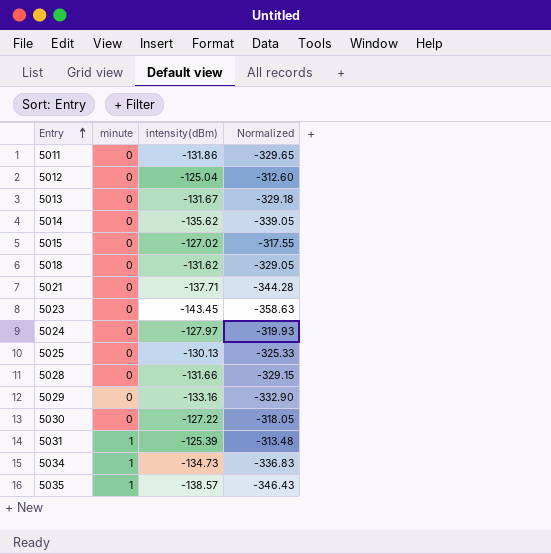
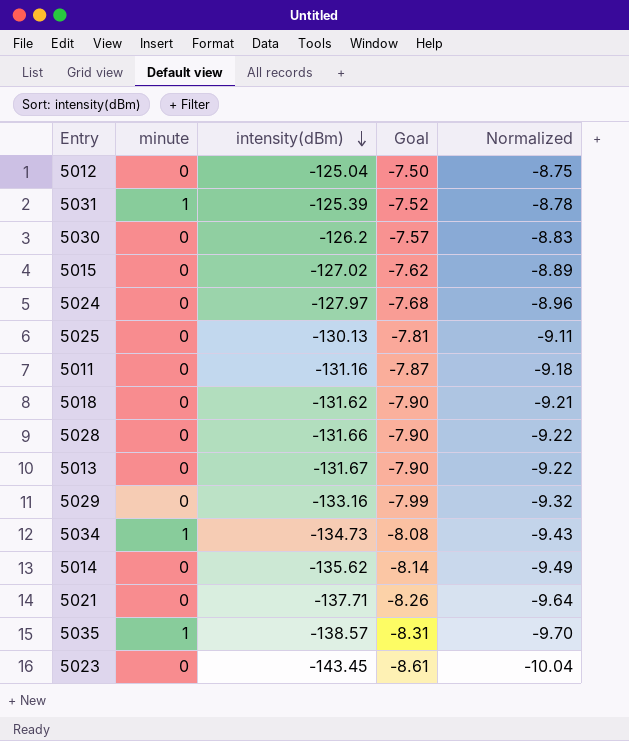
row order: Entry ascending -> intensity(dBm) descending
column Goal | formula: none -> [intensity(dBm)] * 0.06
column Normalized | formula: [intensity(dBm)] * 2.5 -> [intensity(dBm)] * 0.07
5030 | intensity(dBm): -127.22 -> -126.2
5011 | intensity(dBm): -131.86 -> -131.16

